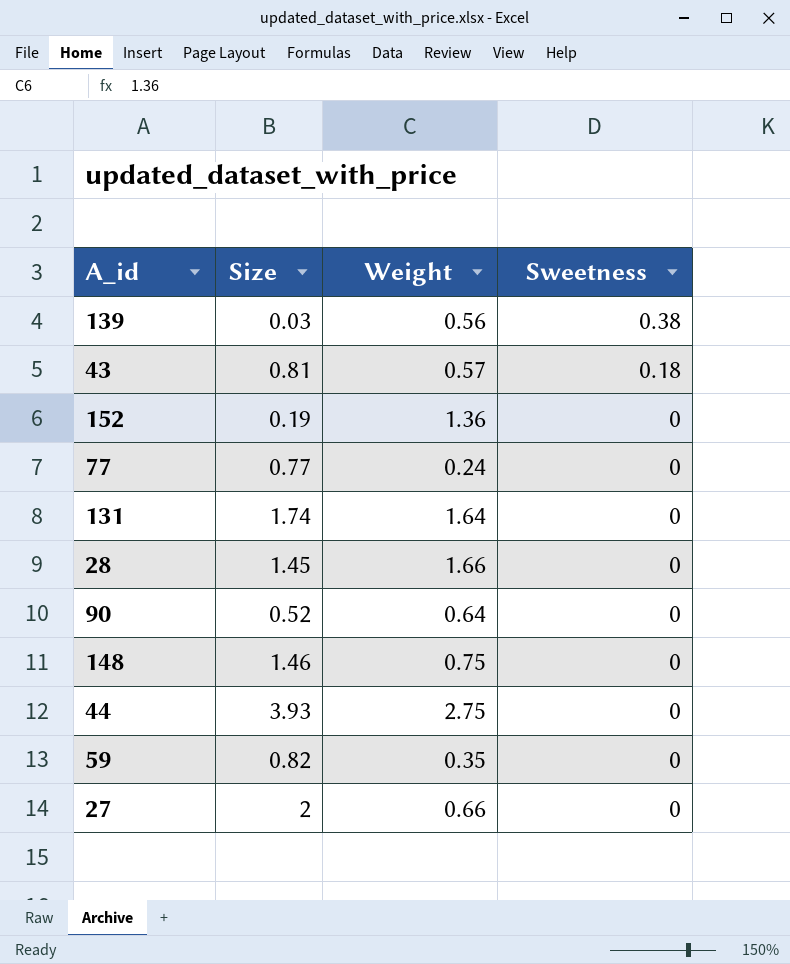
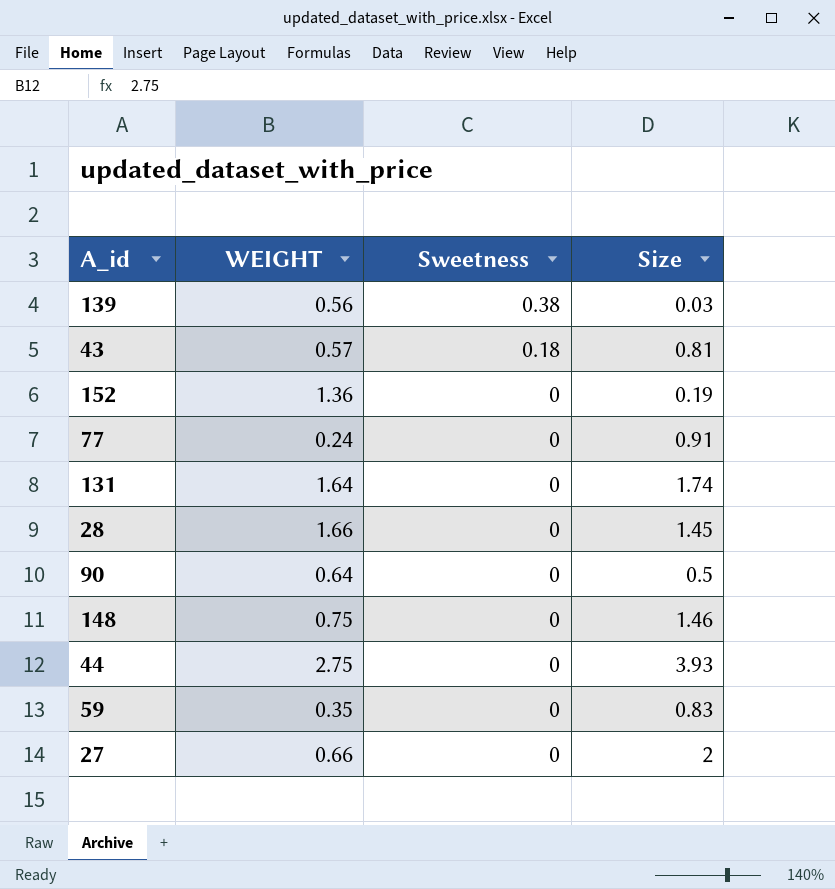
column name: Weight -> WEIGHT
column Size | position: 2 -> 4
77 | Size: 0.77 -> 0.91
90 | Size: 0.52 -> 0.5
59 | Size: 0.82 -> 0.83

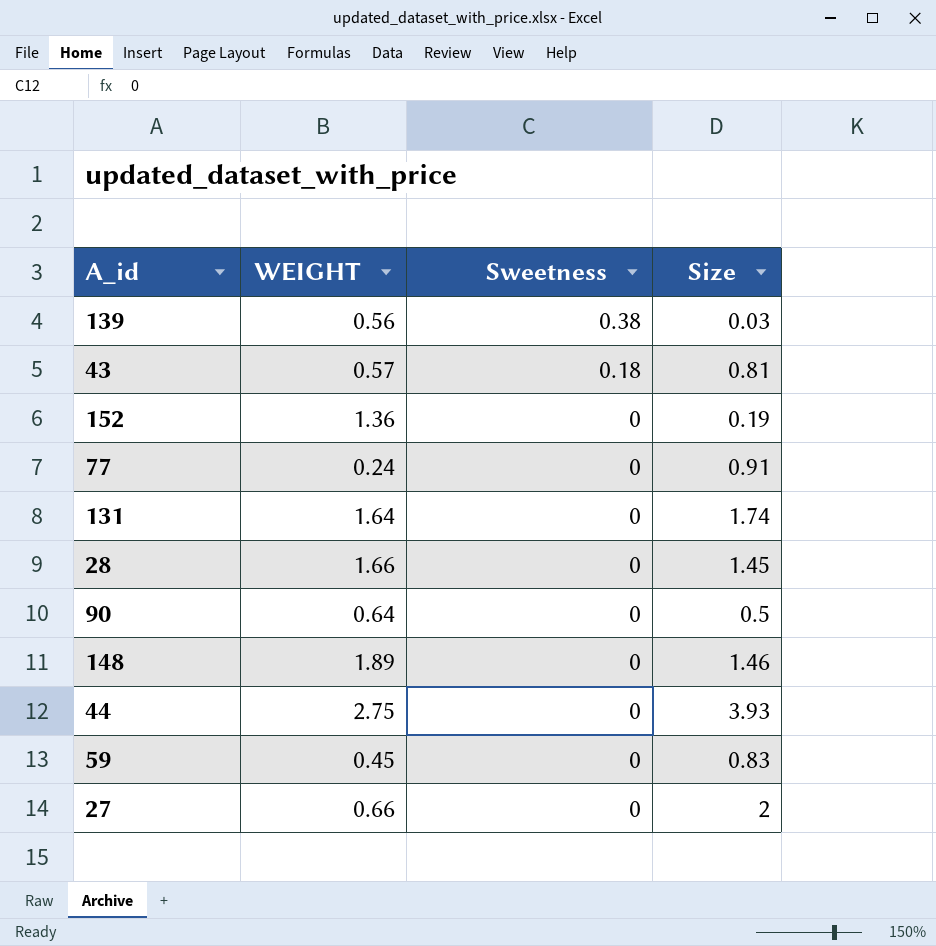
148 | WEIGHT: 0.75 -> 1.89
59 | WEIGHT: 0.35 -> 0.45

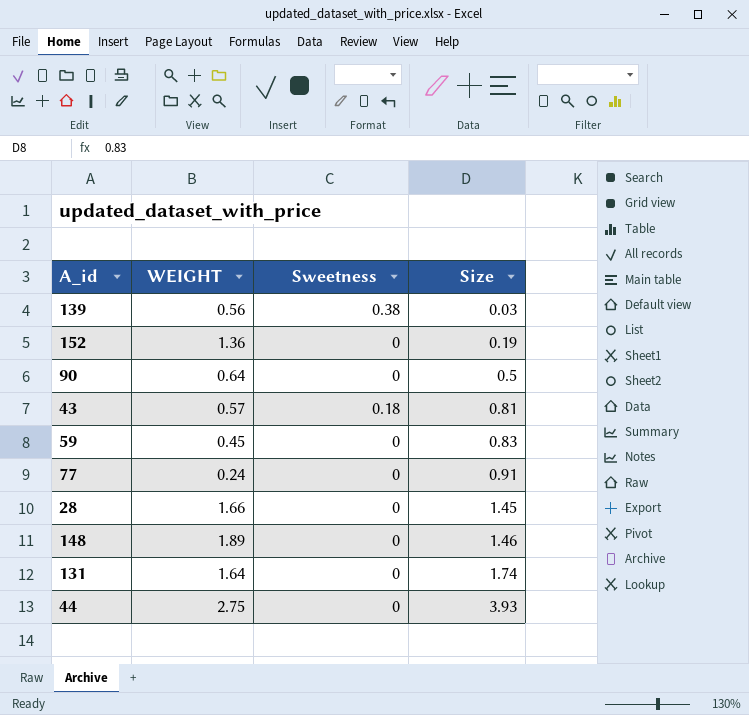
row order: Sweetness descending -> Size ascending
row 27: 0.66 | 0 | 2 -> none

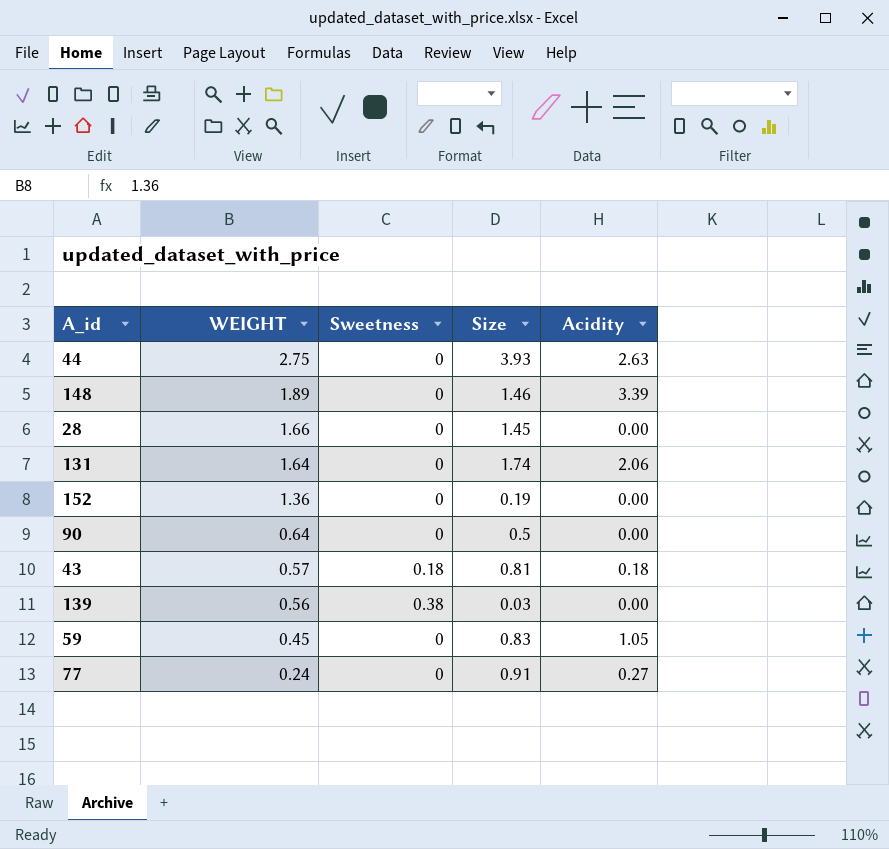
row order: Size ascending -> WEIGHT descending
column Acidity | position: none -> 5

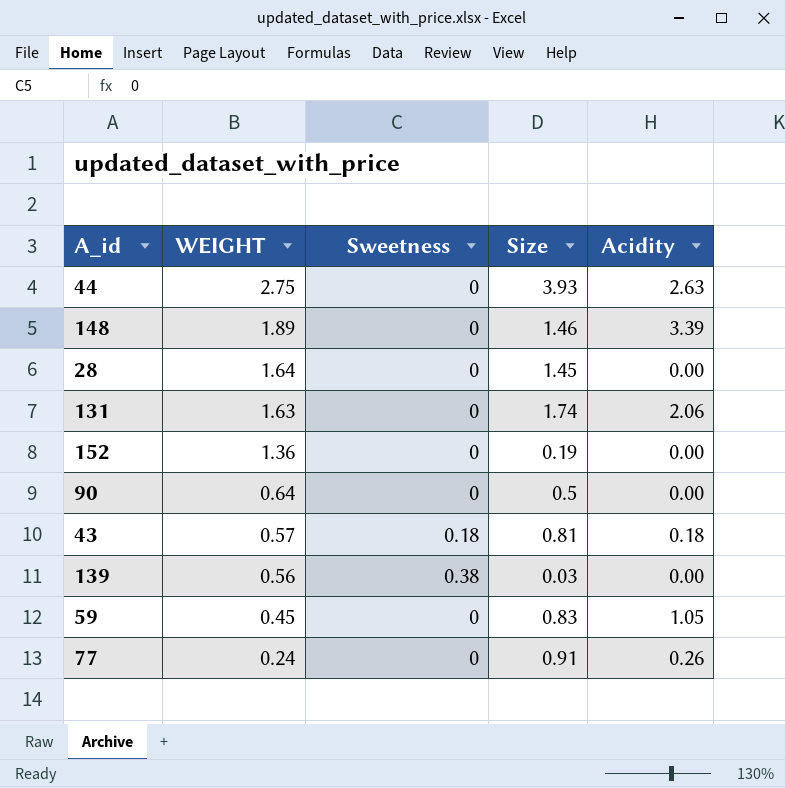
28 | WEIGHT: 1.66 -> 1.64
131 | WEIGHT: 1.64 -> 1.63
77 | Acidity: 0.27 -> 0.26

